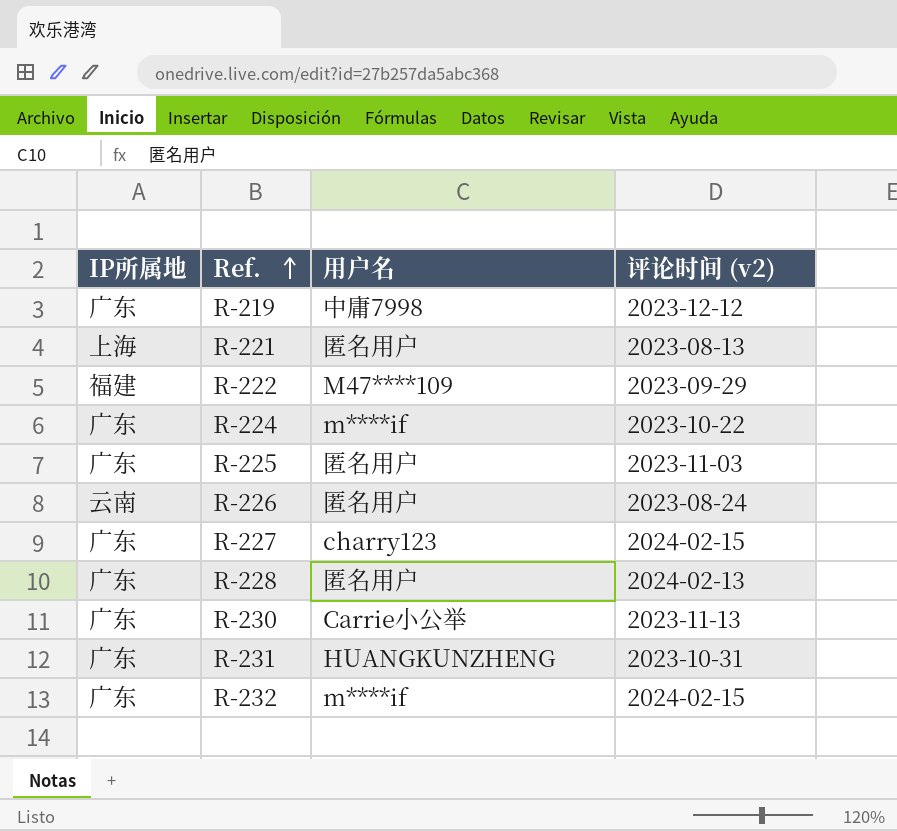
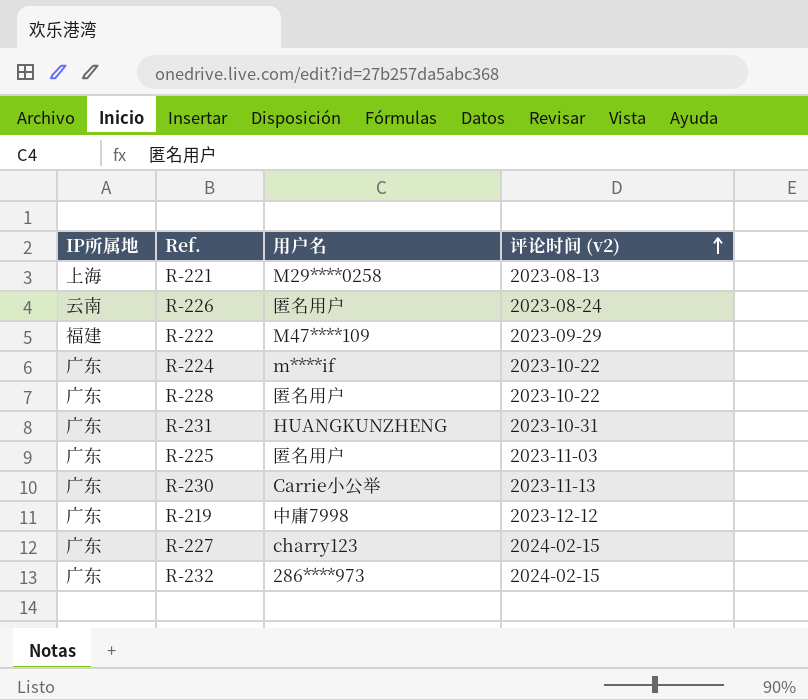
row order: Ref. ascending -> 评论时间 (v2) ascending
R-221 | 用户名: 匿名用户 -> M29****0258
R-228 | 评论时间 (v2): 2024-02-13 -> 2023-10-22
R-232 | 用户名: m****if -> 286****973

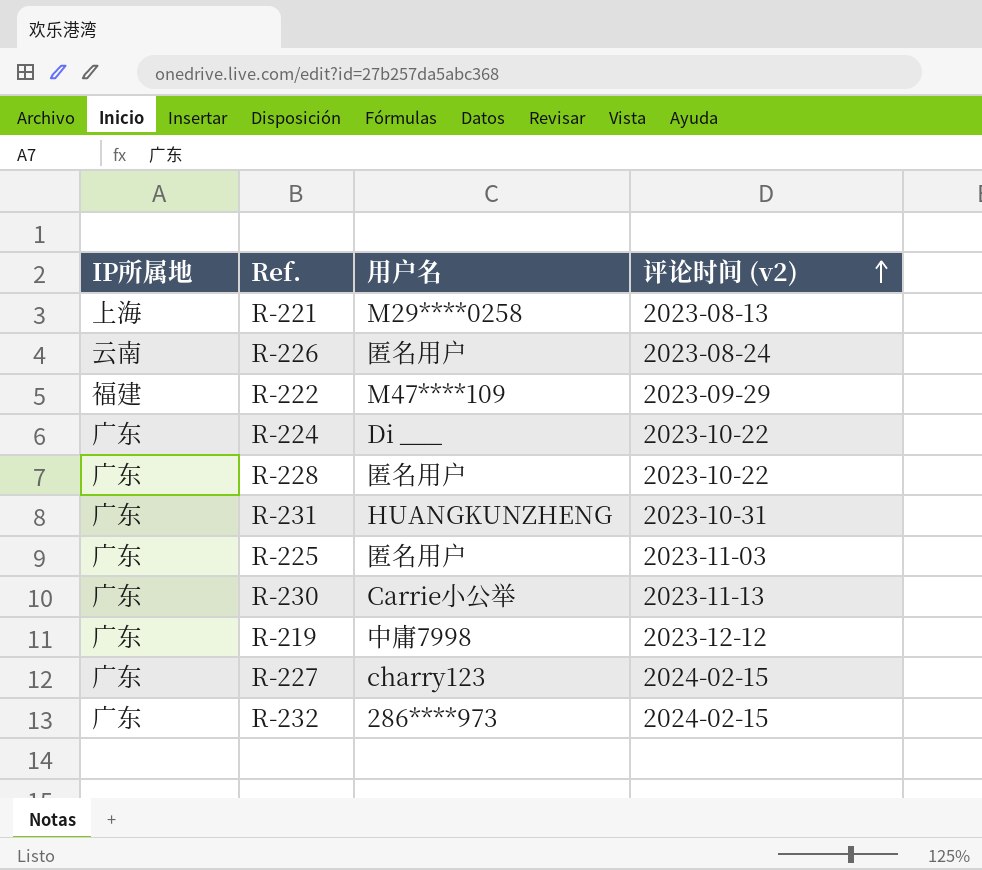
R-224 | 用户名: m****if -> Di ___

